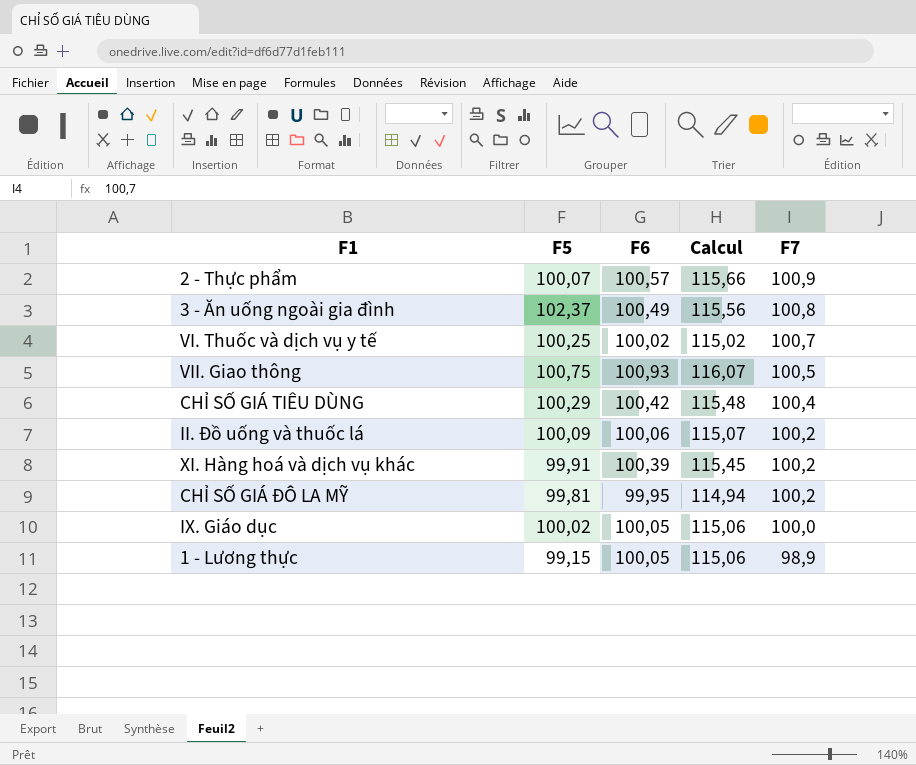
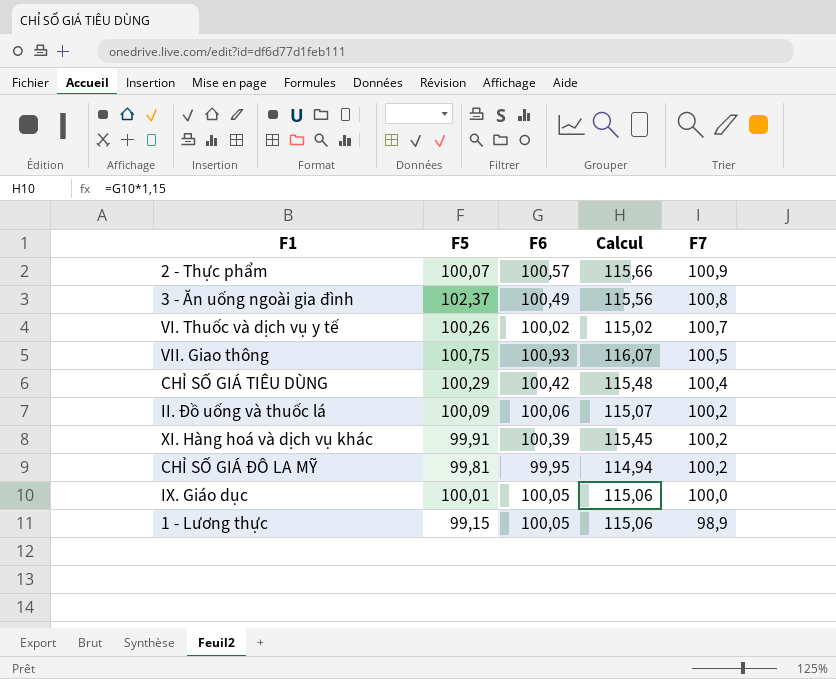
VI. Thuốc và dịch vụ y tế | F5: 100,25 -> 100,26
IX. Giáo dục | F5: 100,02 -> 100,01

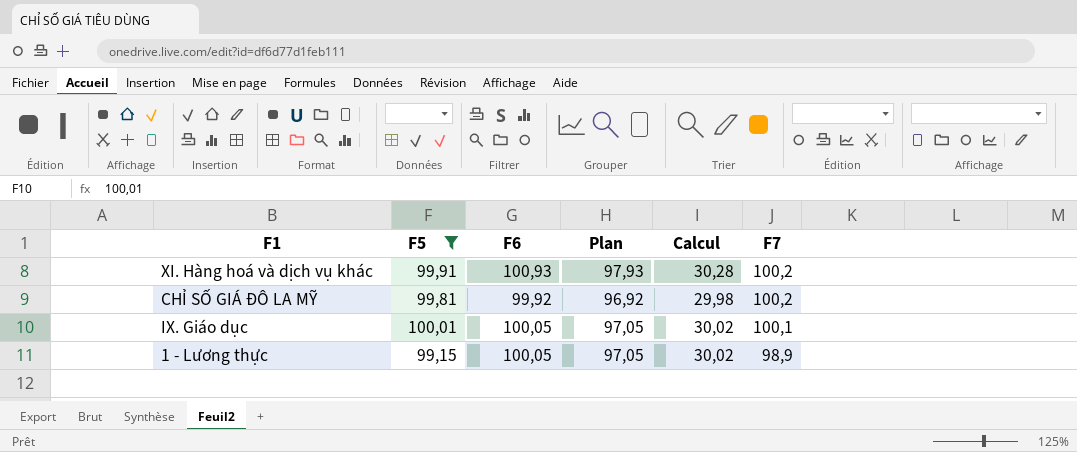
filter: none -> F5 <= 100,01
column Plan | formula: none -> [F6] - 3
column Calcul | formula: [F6] * 1,15 -> [F6] * 0,3
XI. Hàng hoá và dịch vụ khác | F6: 100,39 -> 100,93
CHỈ SỐ GIÁ ĐÔ LA MỸ | F6: 99,95 -> 99,92
IX. Giáo dục | F7: 100,0 -> 100,1

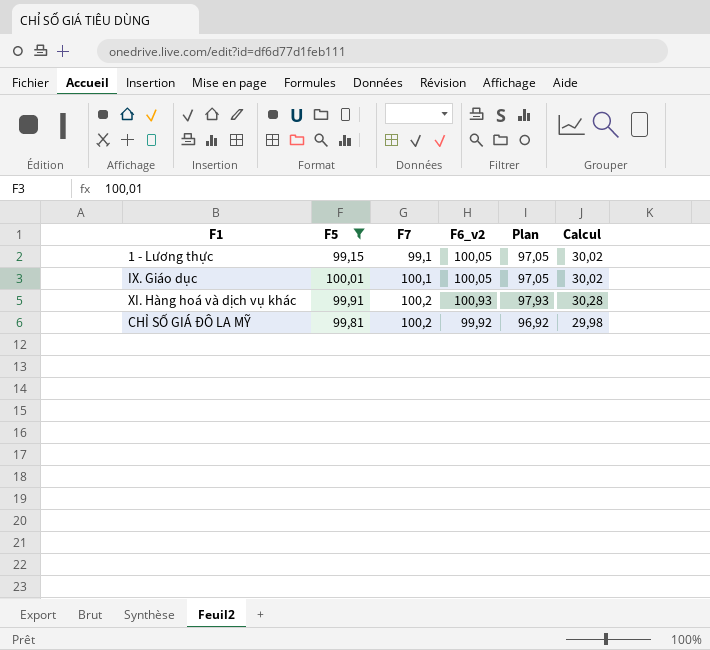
row order: F7 descending -> F7 ascending
column F7 | position: 6 -> 3
column name: F6 -> F6_v2
1 - Lương thực | F7: 98,9 -> 99,1

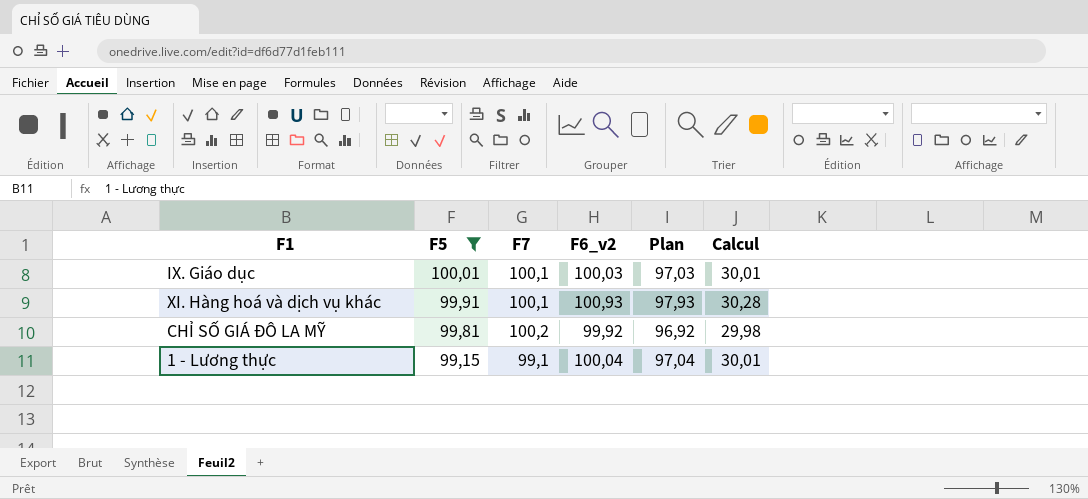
row order: F7 ascending -> F5 descending
IX. Giáo dục | F6_v2: 100,05 -> 100,03
IX. Giáo dục | Plan: 97,05 -> 97,03
IX. Giáo dục | Calcul: 30,02 -> 30,01
XI. Hàng hoá và dịch vụ khác | F7: 100,2 -> 100,1
1 - Lương thực | F6_v2: 100,05 -> 100,04
1 - Lương thực | Plan: 97,05 -> 97,04
1 - Lương thực | Calcul: 30,02 -> 30,01

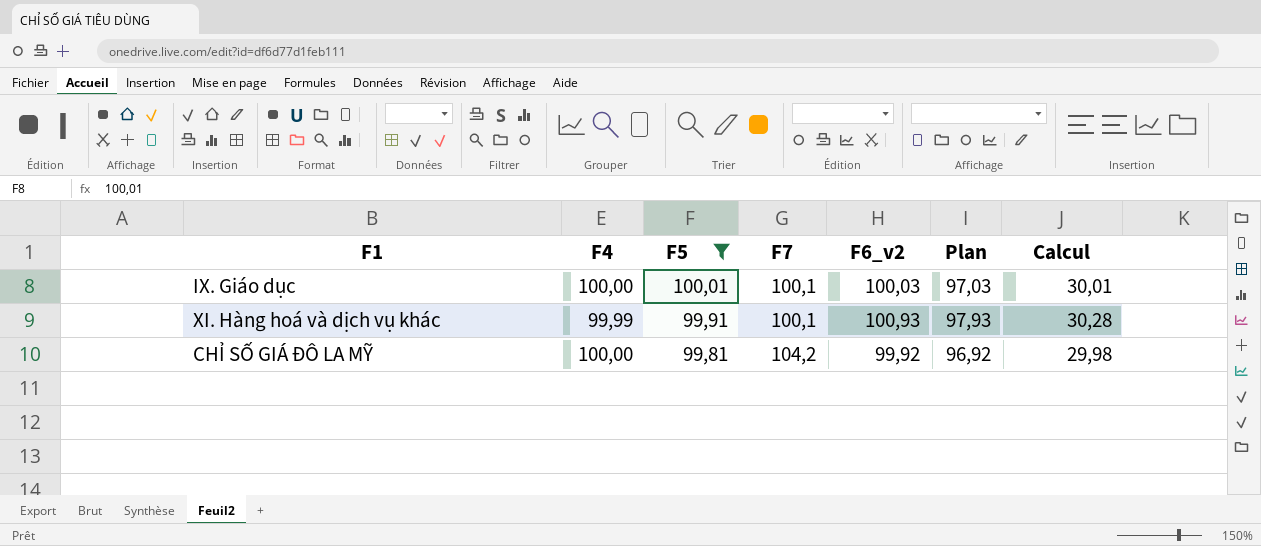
column F4 | position: none -> 2
row 1 - Lương thực: 99,15 | 99,1 | 100,04 | 97,04 | 30,01 -> none
CHỈ SỐ GIÁ ĐÔ LA MỸ | F7: 100,2 -> 104,2

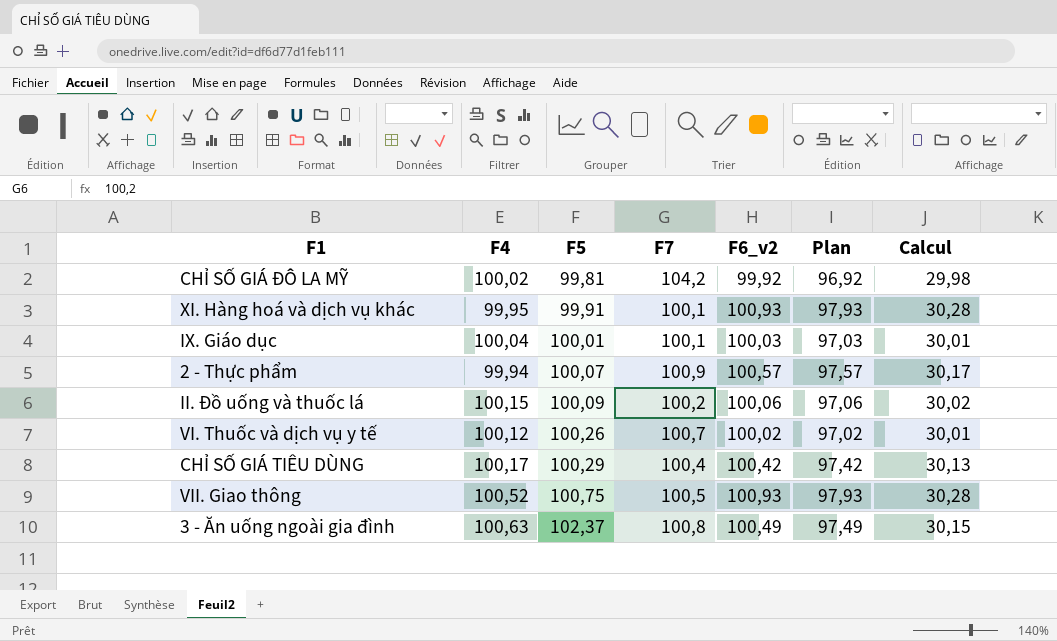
filter: F5 <= 100,01 -> none
row order: F5 descending -> F5 ascending
CHỈ SỐ GIÁ ĐÔ LA MỸ | F4: 100,00 -> 100,02
XI. Hàng hoá và dịch vụ khác | F4: 99,99 -> 99,95
IX. Giáo dục | F4: 100,00 -> 100,04

